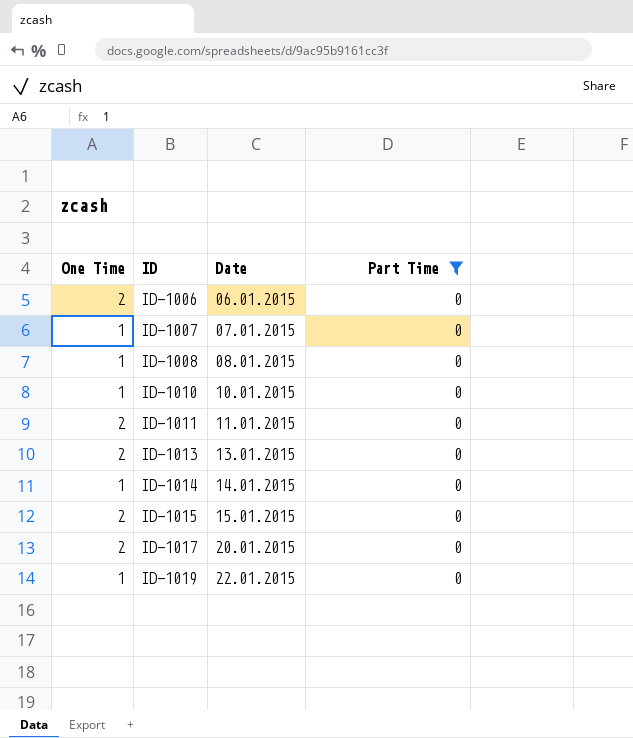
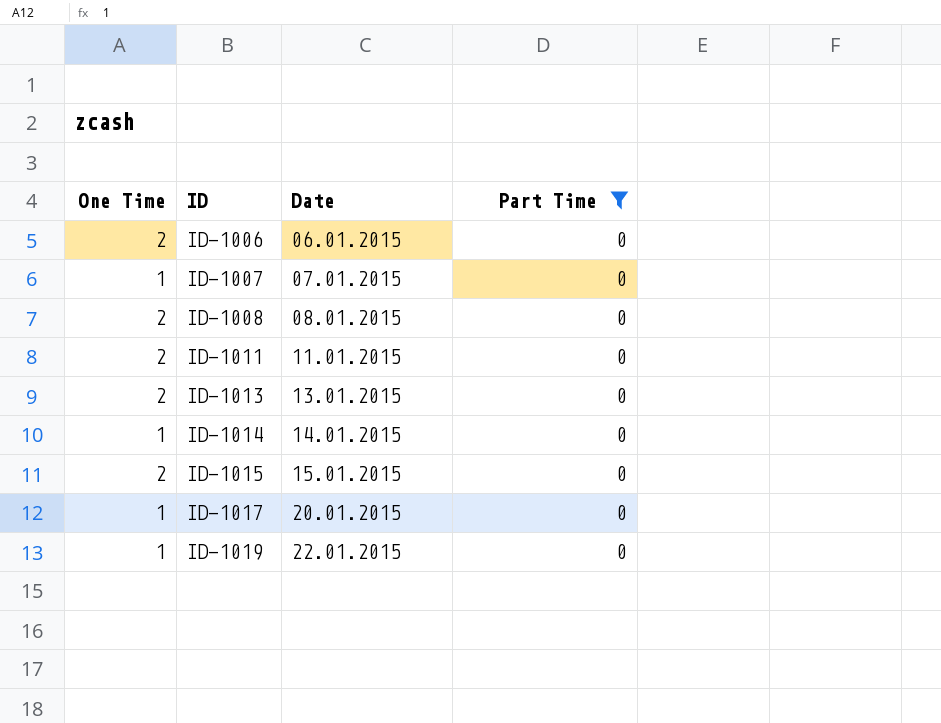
row ID-1010: 1 | 10.01.2015 | 0 -> none
ID-1008 | One Time: 1 -> 2
ID-1017 | One Time: 2 -> 1

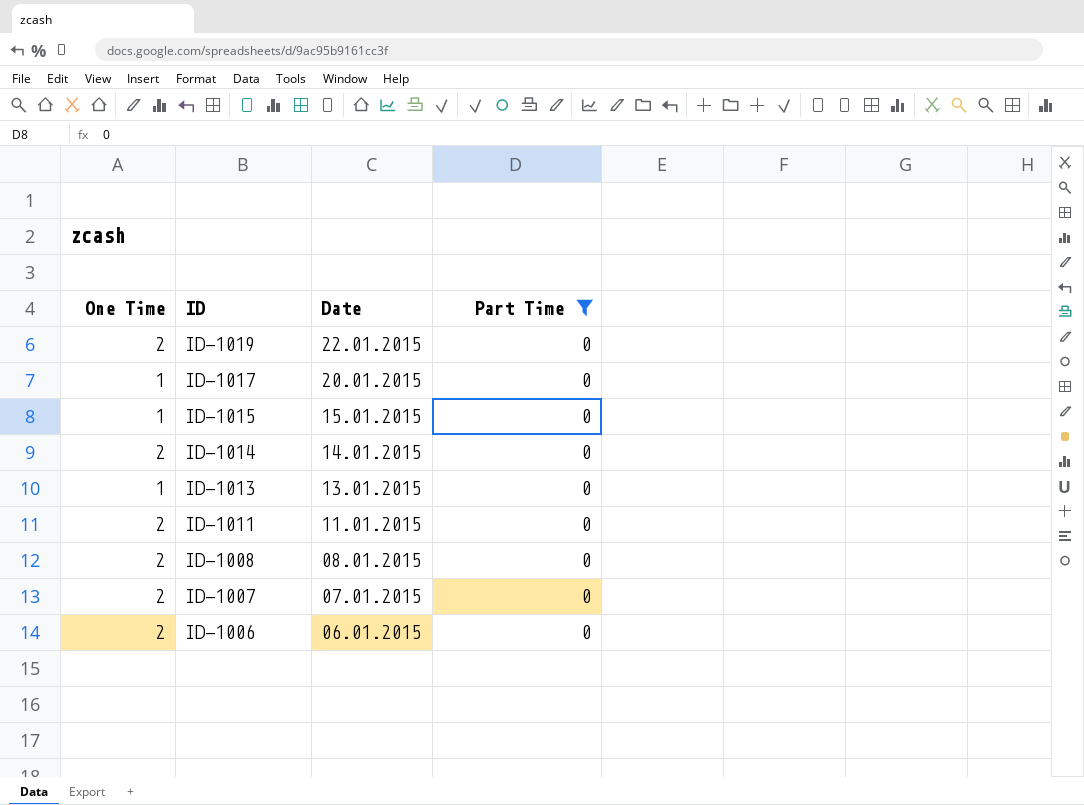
row order: ID ascending -> ID descending
ID-1019 | One Time: 1 -> 2
ID-1015 | One Time: 2 -> 1
ID-1014 | One Time: 1 -> 2
ID-1013 | One Time: 2 -> 1
ID-1007 | One Time: 1 -> 2

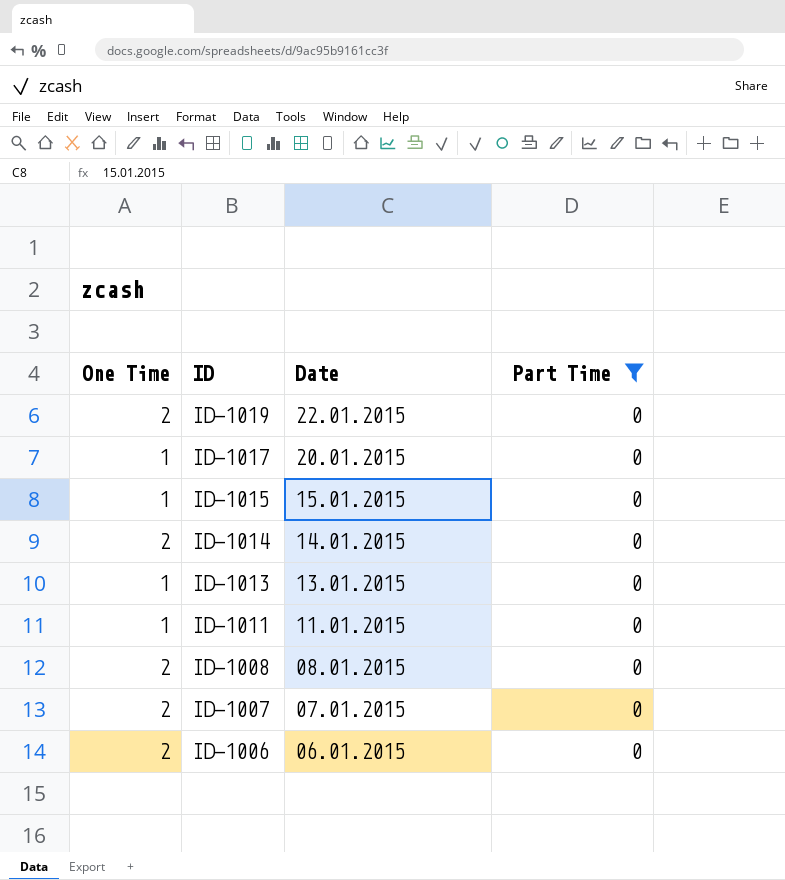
ID-1011 | One Time: 2 -> 1

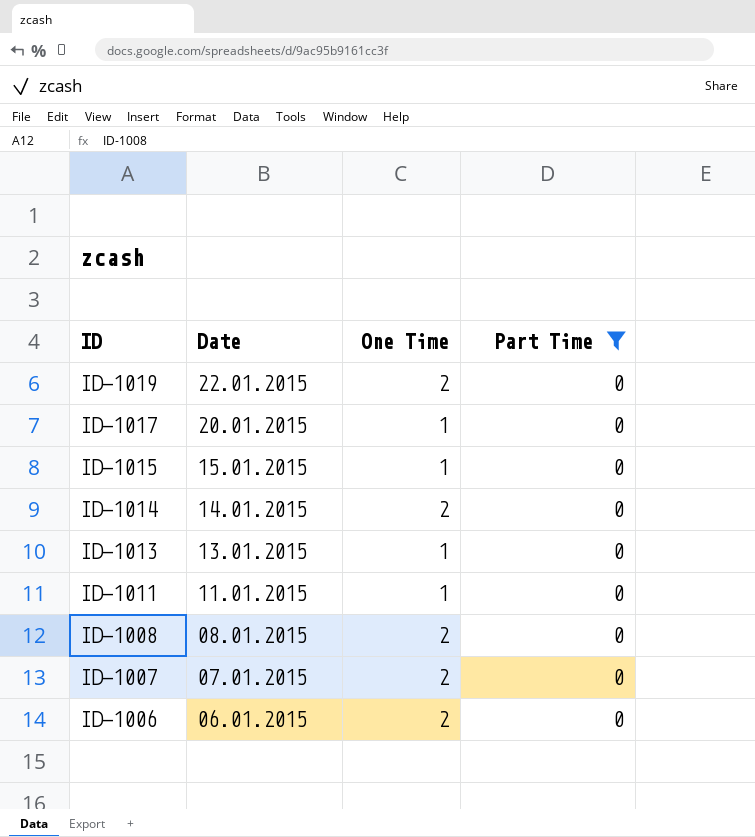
column One Time | position: 1 -> 3

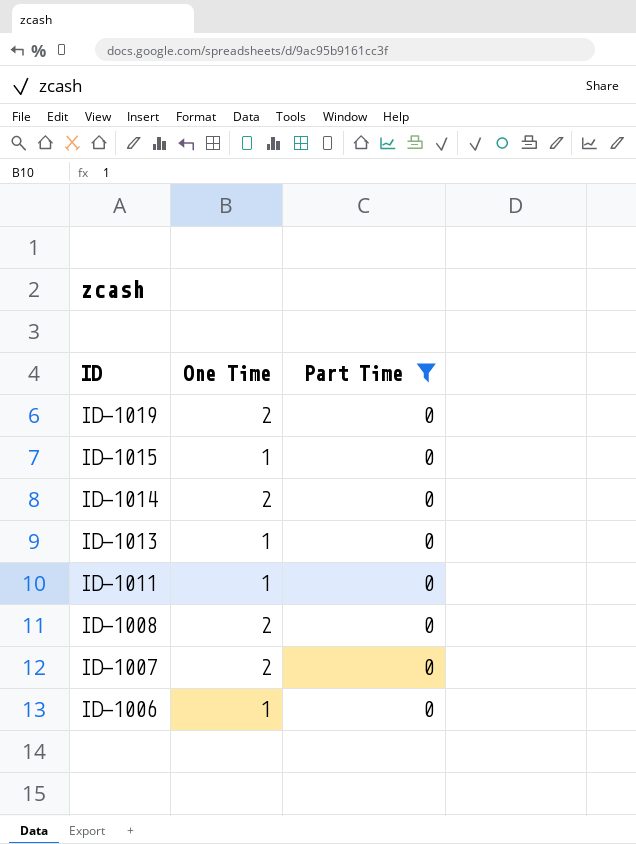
column Date | position: 2 -> none
row ID-1017: 20.01.2015 | 1 | 0 -> none
ID-1006 | One Time: 2 -> 1

